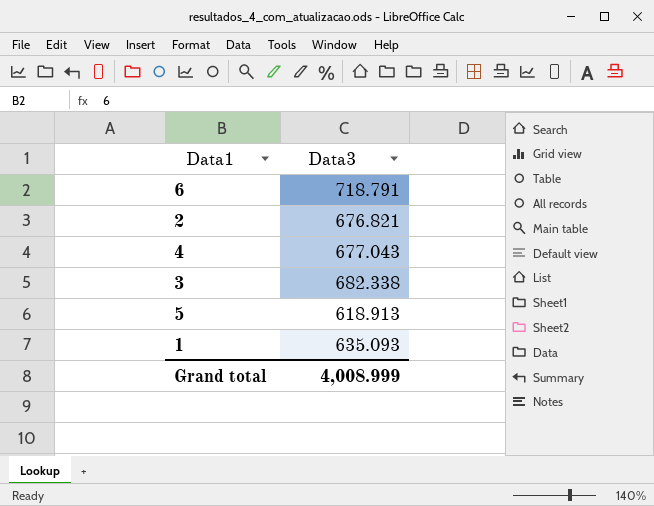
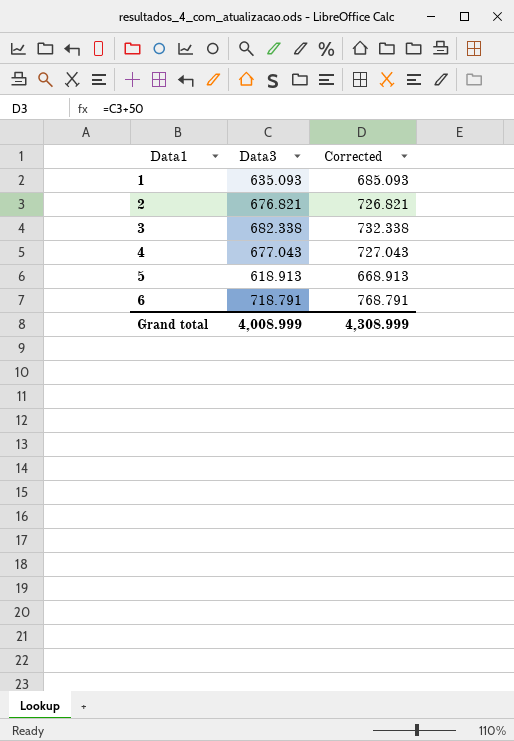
row order: none -> Data1 ascending
column Corrected | formula: none -> [Data3] + 50

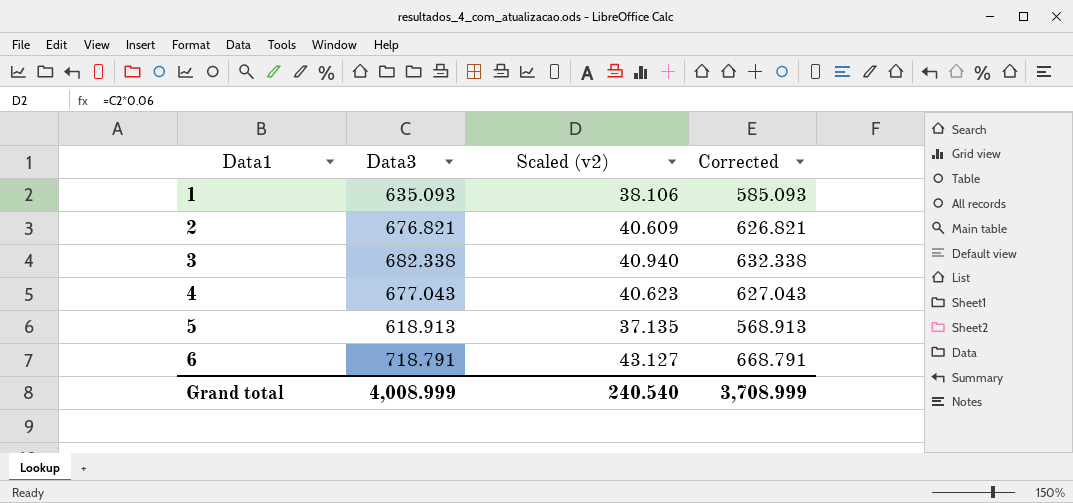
column Scaled (v2) | formula: none -> [Data3] * 0.06
column Corrected | formula: [Data3] + 50 -> [Data3] - 50
Grand total | Corrected: 4,308.999 -> 3,708.999

